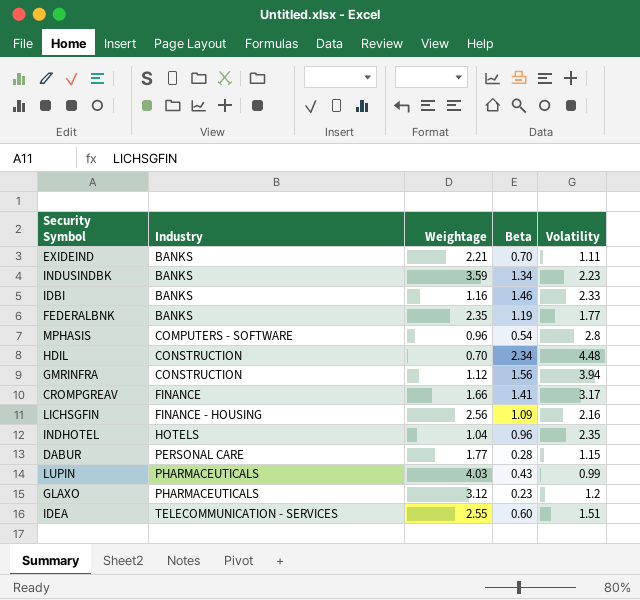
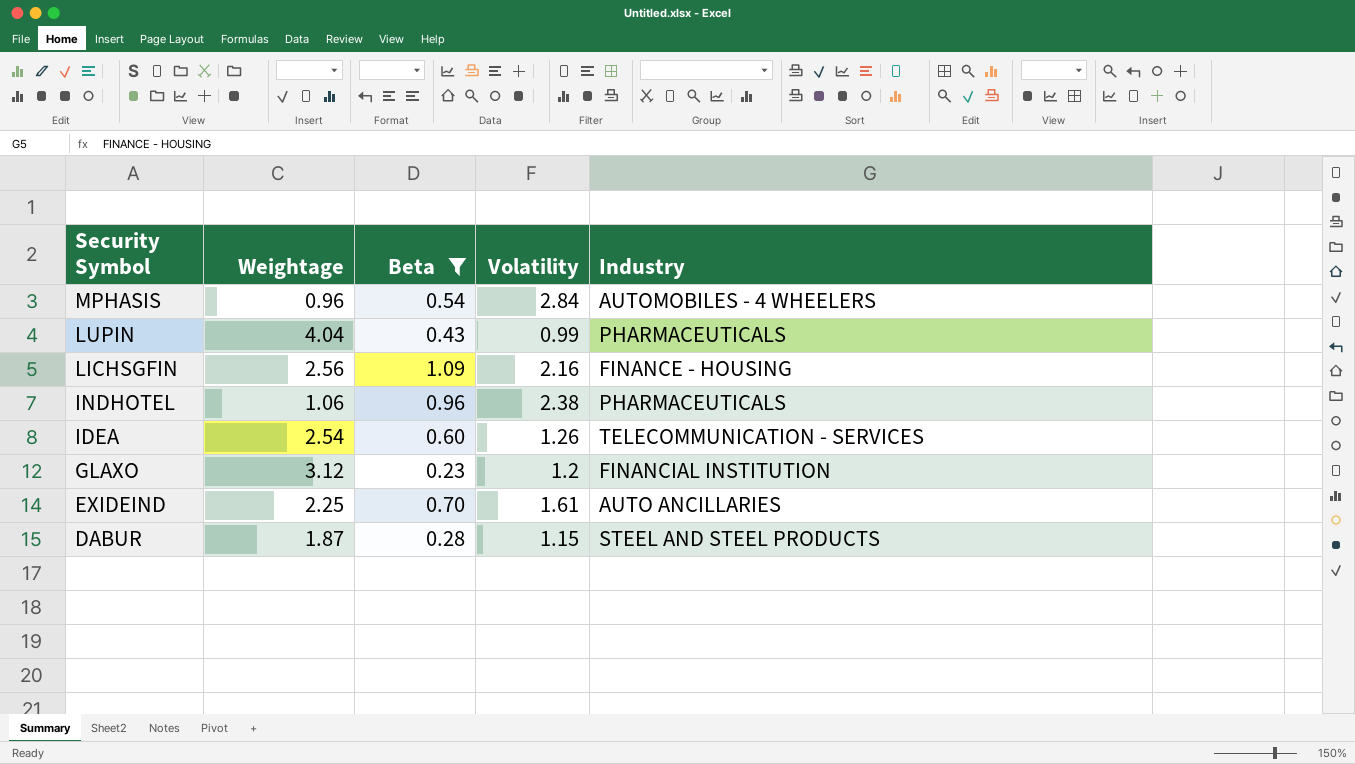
filter: none -> Beta <= 1.09
row order: Industry ascending -> Security Symbol descending
column Industry | position: 2 -> 5
MPHASIS | Volatility: 2.8 -> 2.84
MPHASIS | Industry: COMPUTERS - SOFTWARE -> AUTOMOBILES - 4 WHEELERS
LUPIN | Weightage: 4.03 -> 4.04
INDHOTEL | Weightage: 1.04 -> 1.06
INDHOTEL | Volatility: 2.35 -> 2.38
INDHOTEL | Industry: HOTELS -> PHARMACEUTICALS
IDEA | Weightage: 2.55 -> 2.54
IDEA | Volatility: 1.51 -> 1.26
GLAXO | Industry: PHARMACEUTICALS -> FINANCIAL INSTITUTION
EXIDEIND | Weightage: 2.21 -> 2.25
EXIDEIND | Volatility: 1.11 -> 1.61
EXIDEIND | Industry: BANKS -> AUTO ANCILLARIES
DABUR | Weightage: 1.77 -> 1.87
DABUR | Industry: PERSONAL CARE -> STEEL AND STEEL PRODUCTS

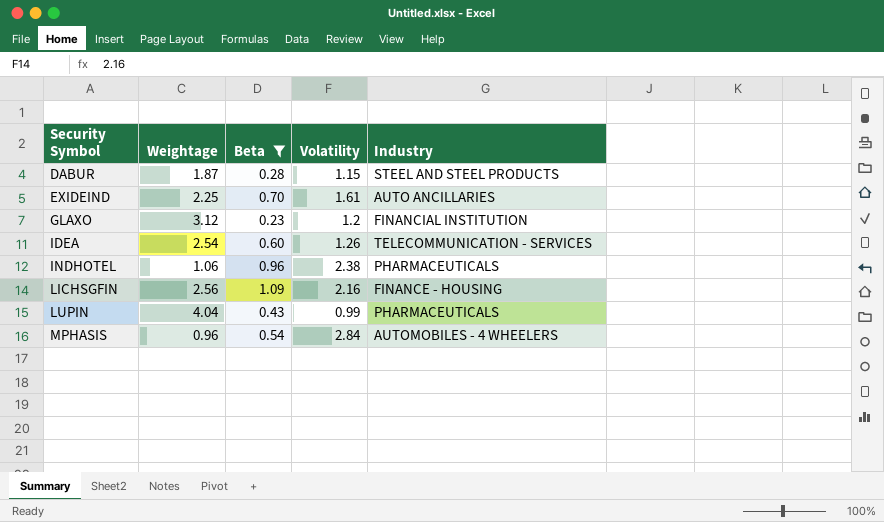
row order: Security Symbol descending -> Security Symbol ascending

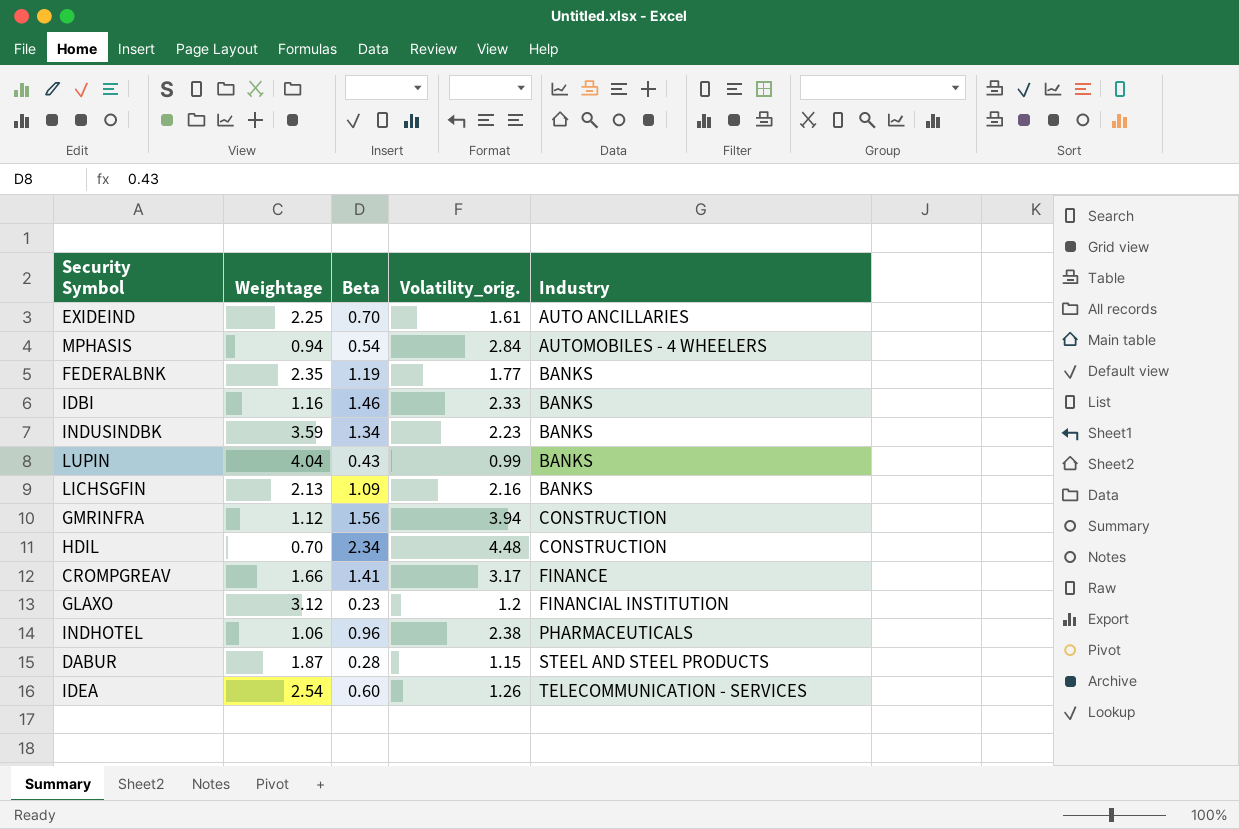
filter: Beta <= 1.09 -> none
row order: Security Symbol ascending -> Industry ascending
column name: Volatility -> Volatility_orig.
MPHASIS | Weightage: 0.96 -> 0.94
LUPIN | Industry: PHARMACEUTICALS -> BANKS
LICHSGFIN | Weightage: 2.56 -> 2.13
LICHSGFIN | Industry: FINANCE - HOUSING -> BANKS

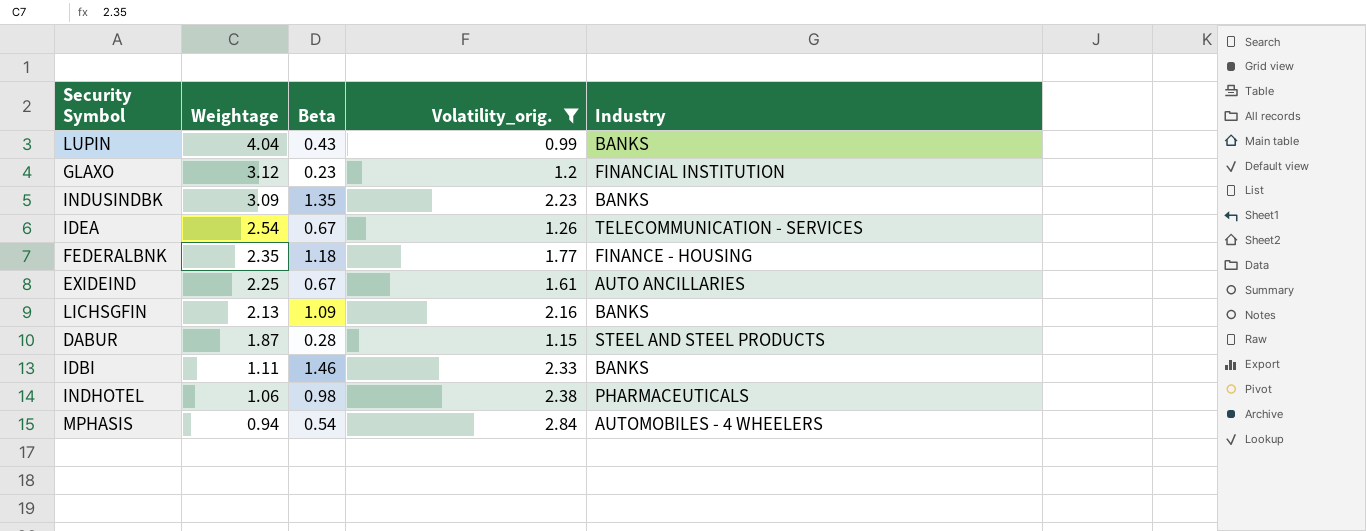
filter: none -> Volatility_orig. <= 2.84
row order: Industry ascending -> Weightage descending
INDUSINDBK | Weightage: 3.59 -> 3.09
INDUSINDBK | Beta: 1.34 -> 1.35
IDEA | Beta: 0.60 -> 0.67
FEDERALBNK | Beta: 1.19 -> 1.18
FEDERALBNK | Industry: BANKS -> FINANCE - HOUSING
EXIDEIND | Beta: 0.70 -> 0.67
IDBI | Weightage: 1.16 -> 1.11
INDHOTEL | Beta: 0.96 -> 0.98

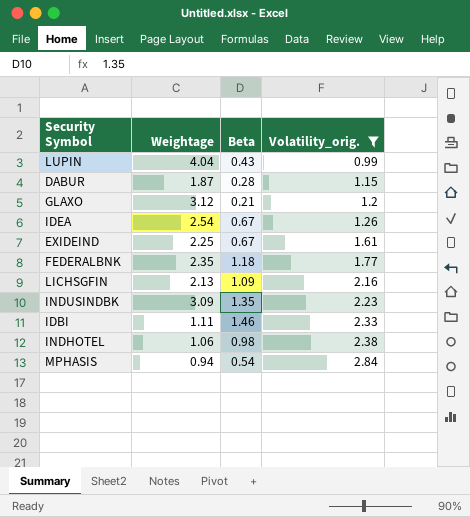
row order: Weightage descending -> Volatility_orig. ascending
column Industry | position: 5 -> none
GLAXO | Beta: 0.23 -> 0.21

